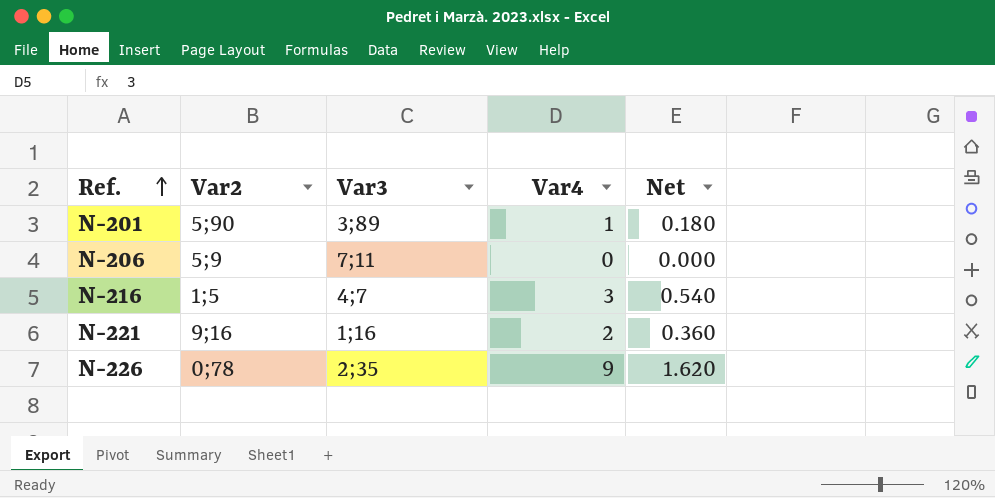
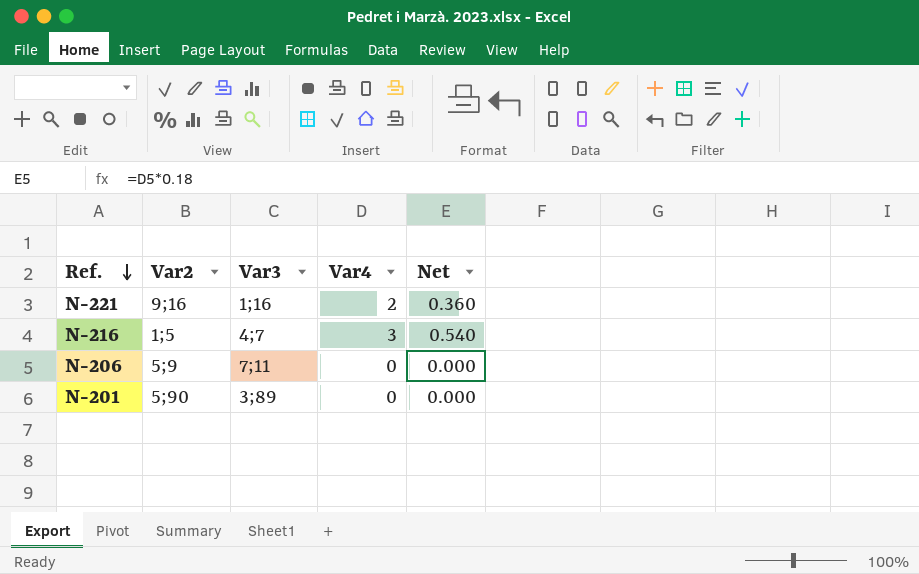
row order: Ref. ascending -> Ref. descending
row N-226: 0;78 | 2;35 | 9 | 1.620 -> none
N-201 | Var4: 1 -> 0
N-201 | Net: 0.180 -> 0.000

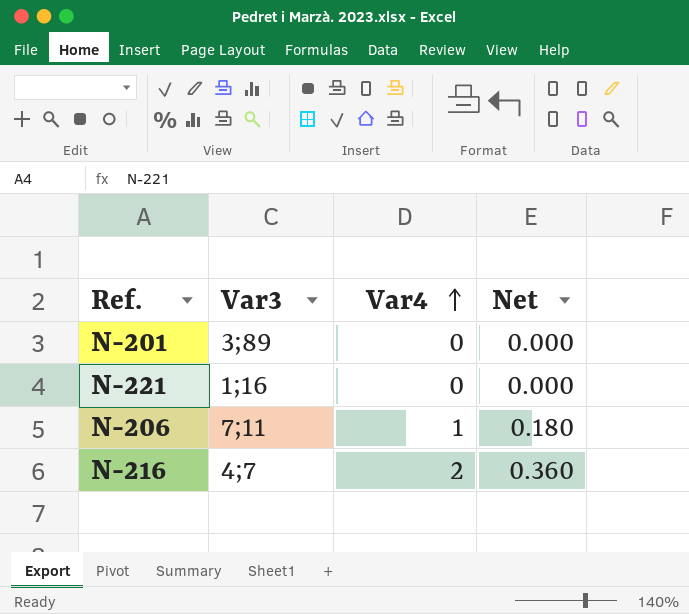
row order: Ref. descending -> Var4 ascending
column Var2 | position: 2 -> none
N-221 | Var4: 2 -> 0
N-221 | Net: 0.360 -> 0.000
N-206 | Var4: 0 -> 1
N-206 | Net: 0.000 -> 0.180
N-216 | Var4: 3 -> 2
N-216 | Net: 0.540 -> 0.360

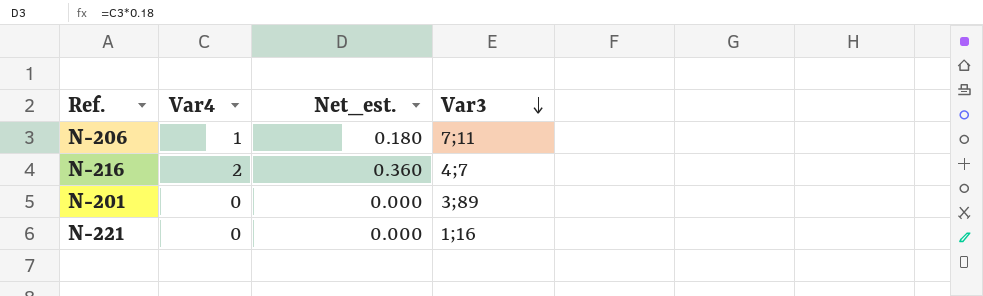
row order: Var4 ascending -> Var3 descending
column name: Net -> Net_est.
column Var3 | position: 2 -> 4

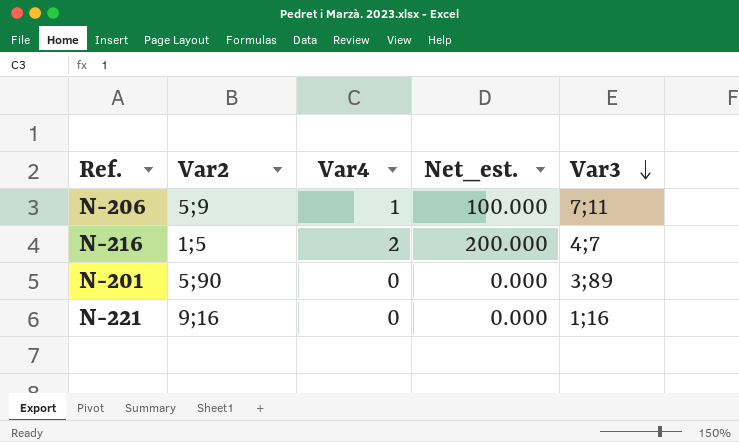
column Var2 | position: none -> 2
column Net_est. | formula: [Var4] * 0.18 -> [Var4] * 100

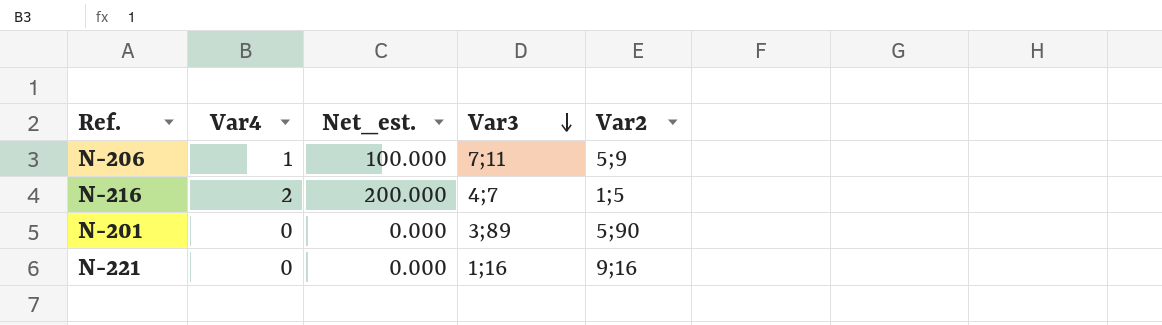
column Var2 | position: 2 -> 5

